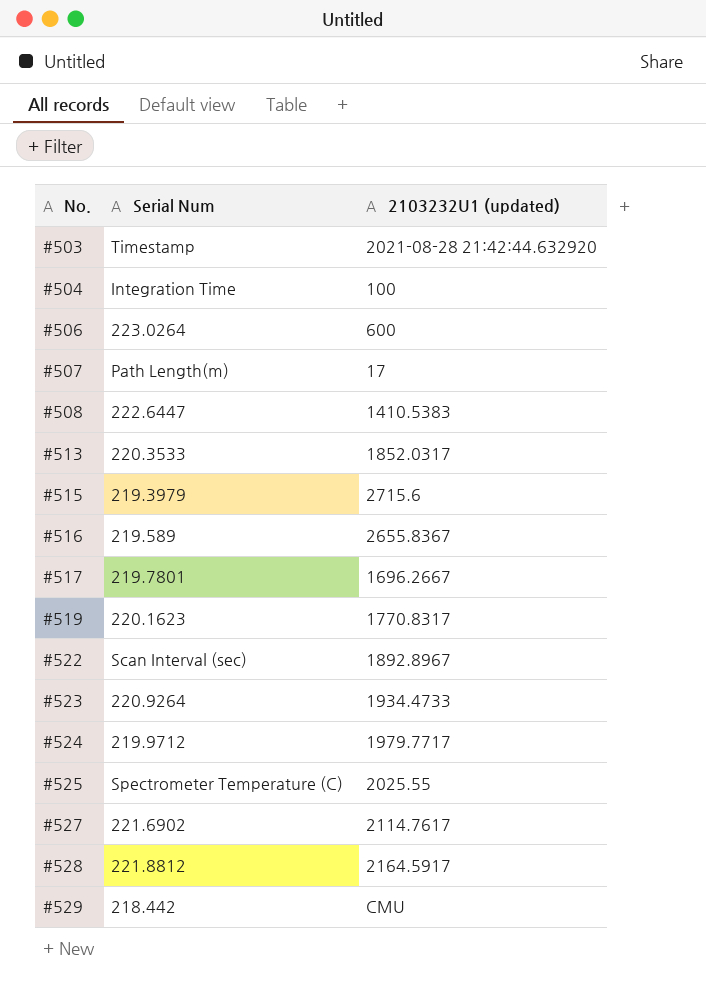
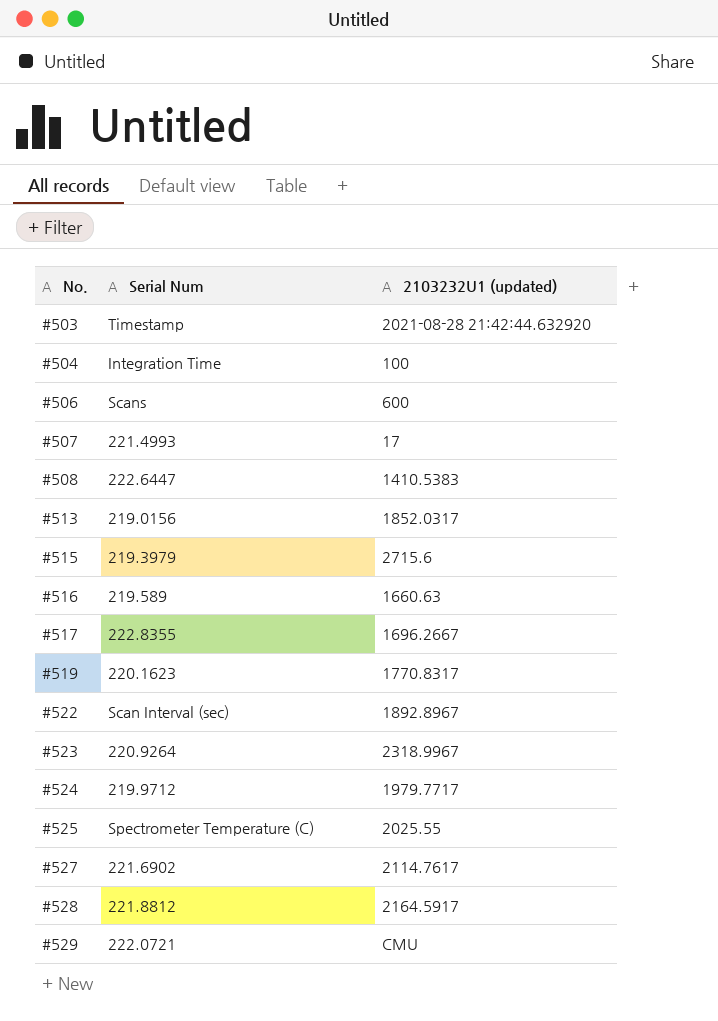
#506 | Serial Num: 223.0264 -> Scans
#507 | Serial Num: Path Length(m) -> 221.4993
#513 | Serial Num: 220.3533 -> 219.0156
#516 | 2103232U1 (updated): 2655.8367 -> 1660.63
#517 | Serial Num: 219.7801 -> 222.8355
#523 | 2103232U1 (updated): 1934.4733 -> 2318.9967
#529 | Serial Num: 218.442 -> 222.0721

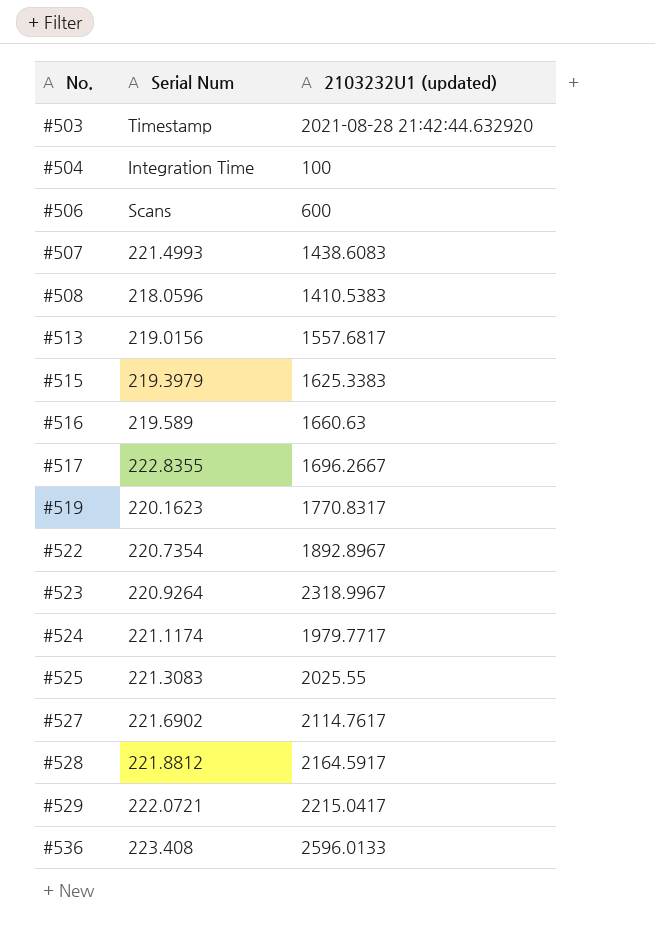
#507 | 2103232U1 (updated): 17 -> 1438.6083
#508 | Serial Num: 222.6447 -> 218.0596
#513 | 2103232U1 (updated): 1852.0317 -> 1557.6817
#515 | 2103232U1 (updated): 2715.6 -> 1625.3383
#522 | Serial Num: Scan Interval (sec) -> 220.7354
#524 | Serial Num: 219.9712 -> 221.1174
#525 | Serial Num: Spectrometer Temperature (C) -> 221.3083
#529 | 2103232U1 (updated): CMU -> 2215.0417
row #536: none -> 223.408 | 2596.0133

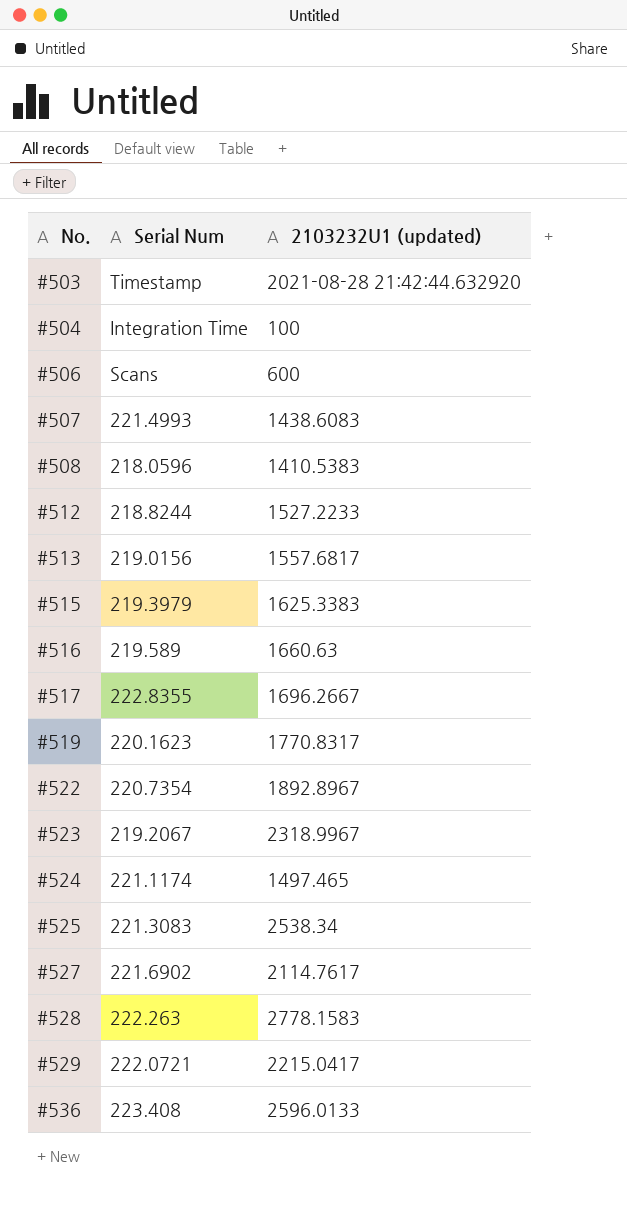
row #512: none -> 218.8244 | 1527.2233
#523 | Serial Num: 220.9264 -> 219.2067
#524 | 2103232U1 (updated): 1979.7717 -> 1497.465
#525 | 2103232U1 (updated): 2025.55 -> 2538.34
#528 | Serial Num: 221.8812 -> 222.263
#528 | 2103232U1 (updated): 2164.5917 -> 2778.1583

